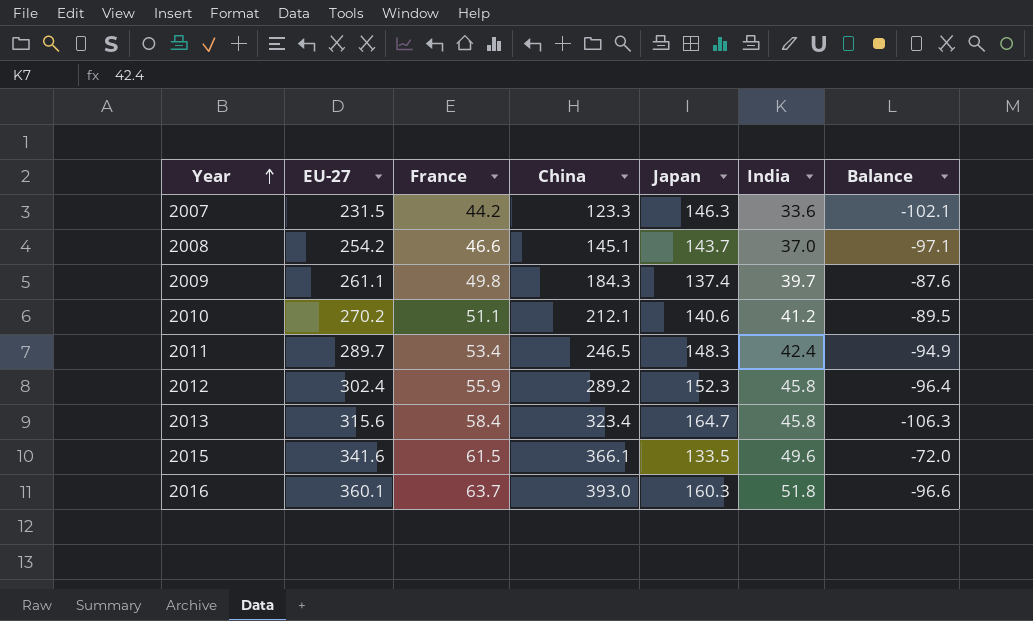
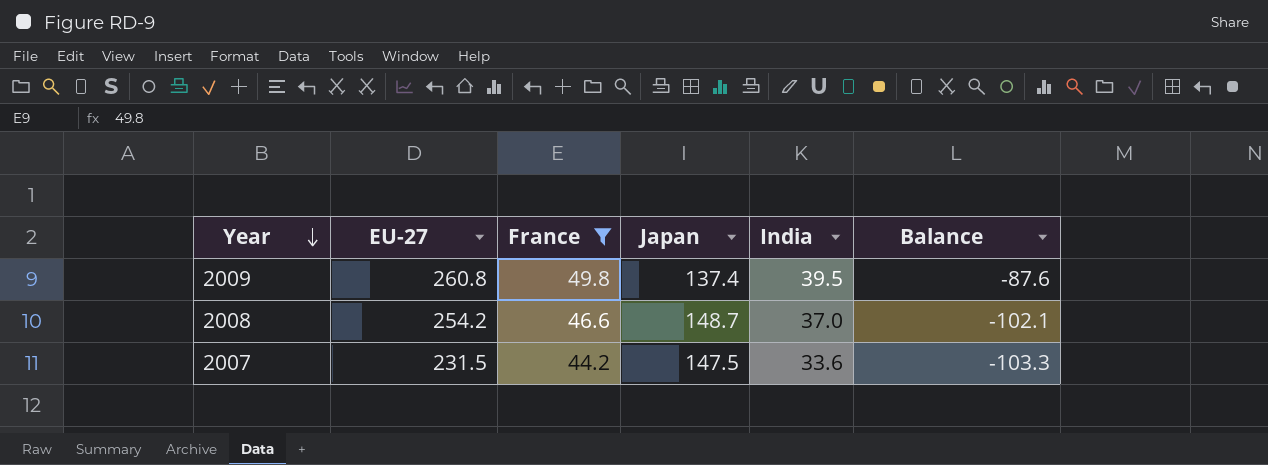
filter: none -> France <= 49.8
row order: Year ascending -> Year descending
column China | position: 4 -> none
2009 | EU-27: 261.1 -> 260.8
2009 | India: 39.7 -> 39.5
2008 | Japan: 143.7 -> 148.7
2008 | Balance: -97.1 -> -102.1
2007 | Japan: 146.3 -> 147.5
2007 | Balance: -102.1 -> -103.3

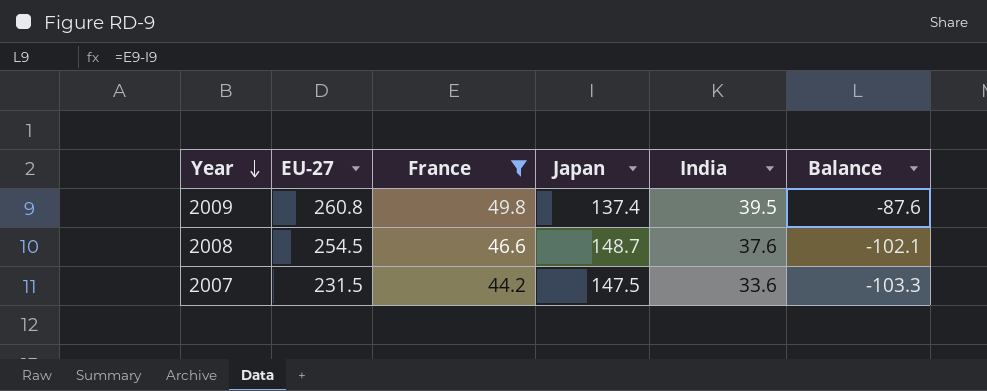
2008 | EU-27: 254.2 -> 254.5
2008 | India: 37.0 -> 37.6

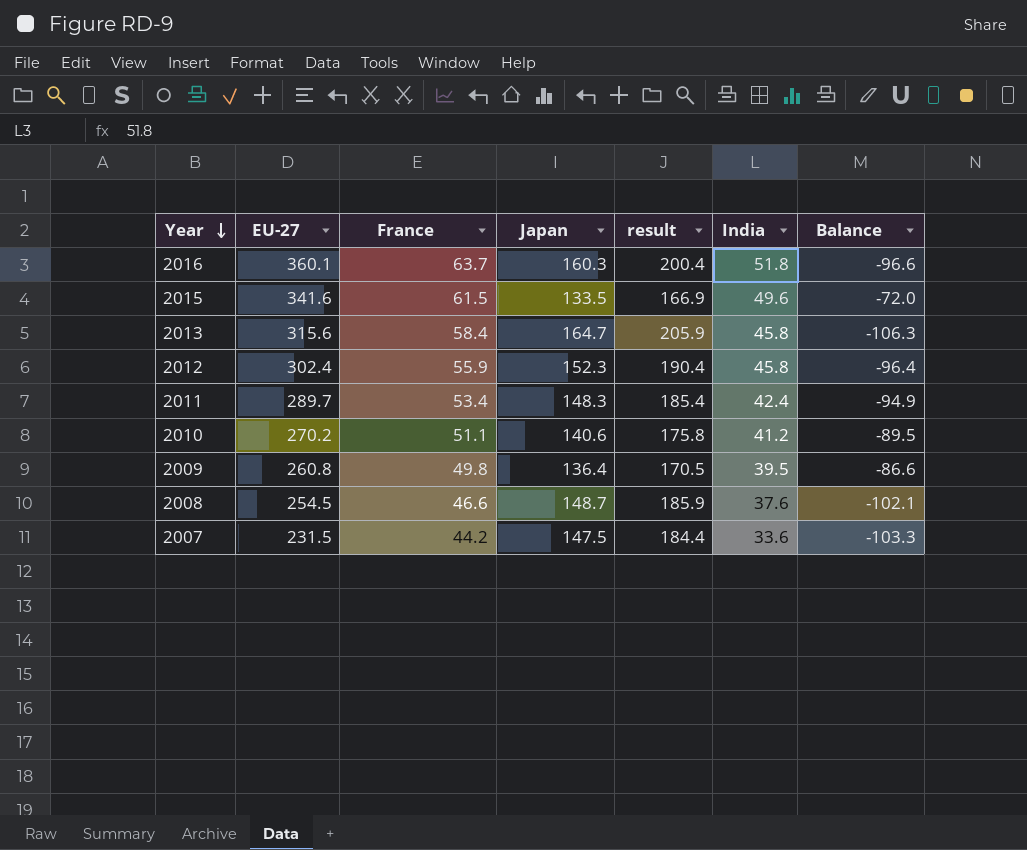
filter: France <= 49.8 -> none
column result | formula: none -> [Japan] * 1.25
2009 | Japan: 137.4 -> 136.4
2009 | Balance: -87.6 -> -86.6

